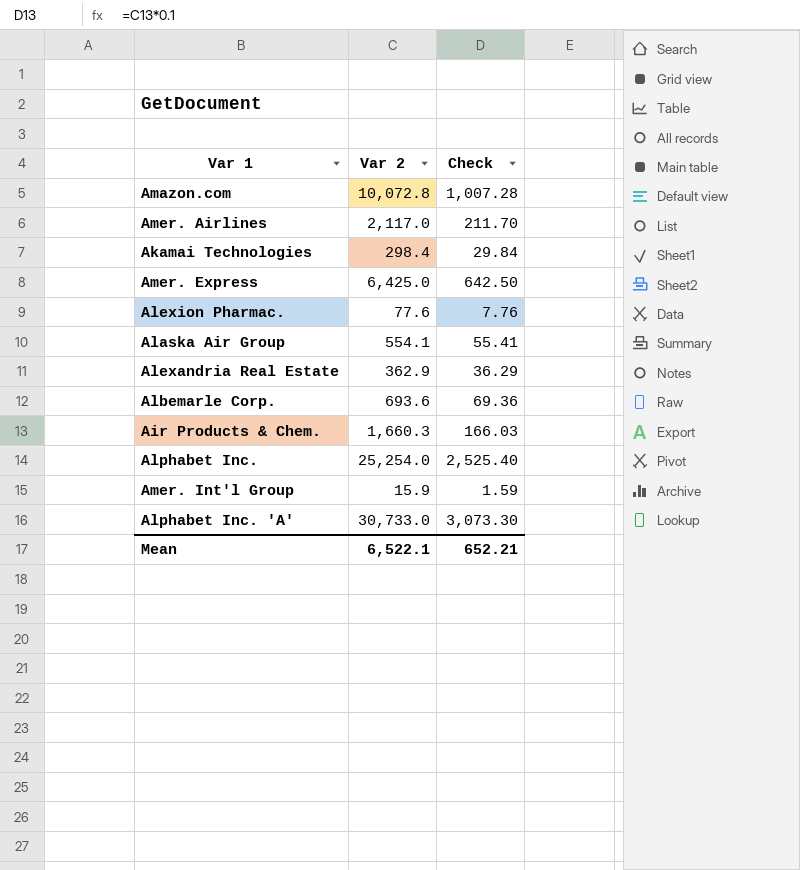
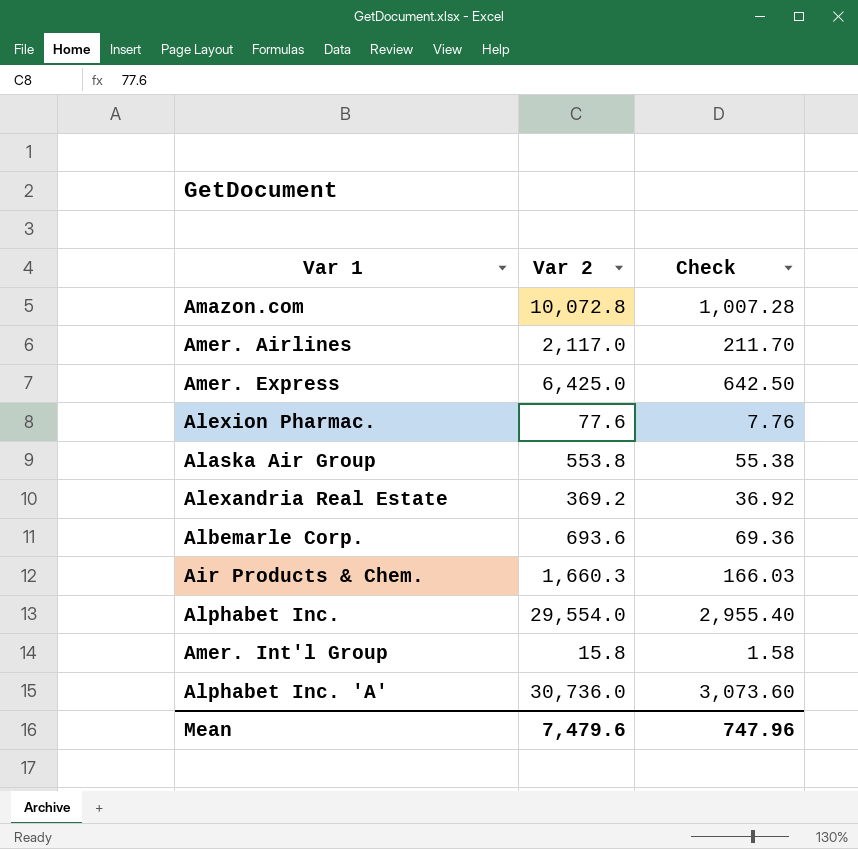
row Akamai Technologies: 298.4 | 29.84 -> none
Alaska Air Group | Var 2: 554.1 -> 553.8
Alaska Air Group | Check: 55.41 -> 55.38
Alexandria Real Estate | Var 2: 362.9 -> 369.2
Alexandria Real Estate | Check: 36.29 -> 36.92
Alphabet Inc. | Var 2: 25,254.0 -> 29,554.0
Alphabet Inc. | Check: 2,525.40 -> 2,955.40
Amer. Int'l Group | Var 2: 15.9 -> 15.8
Amer. Int'l Group | Check: 1.59 -> 1.58
Alphabet Inc. 'A' | Var 2: 30,733.0 -> 30,736.0
Alphabet Inc. 'A' | Check: 3,073.30 -> 3,073.60
Mean | Var 2: 6,522.1 -> 7,479.6
Mean | Check: 652.21 -> 747.96

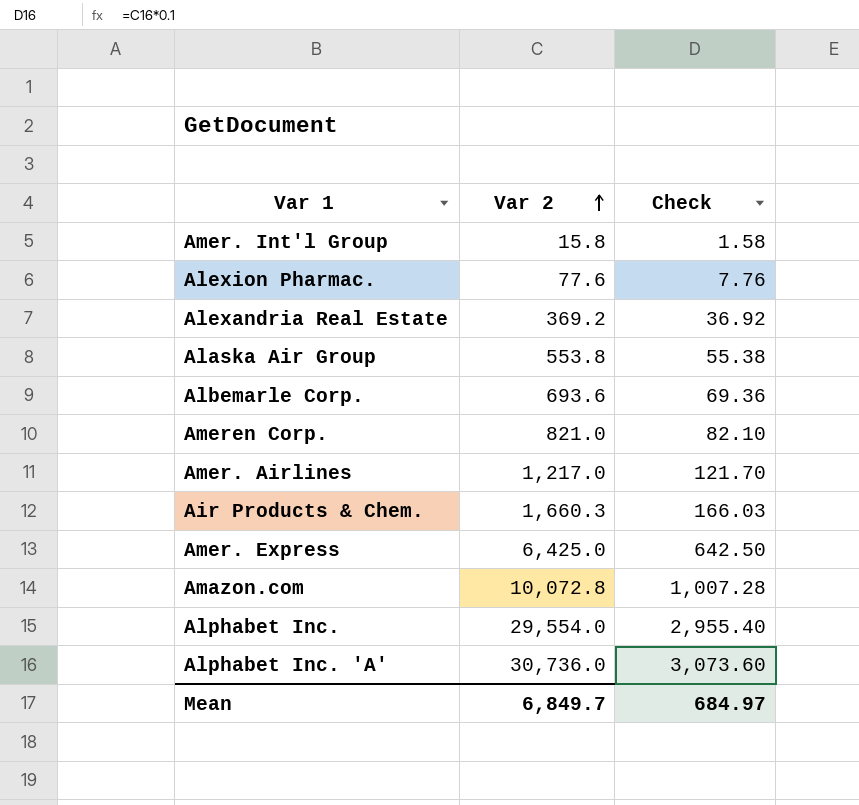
row order: none -> Var 2 ascending
row Ameren Corp.: none -> 821.0 | 82.10
Amer. Airlines | Var 2: 2,117.0 -> 1,217.0
Amer. Airlines | Check: 211.70 -> 121.70
Mean | Var 2: 7,479.6 -> 6,849.7
Mean | Check: 747.96 -> 684.97

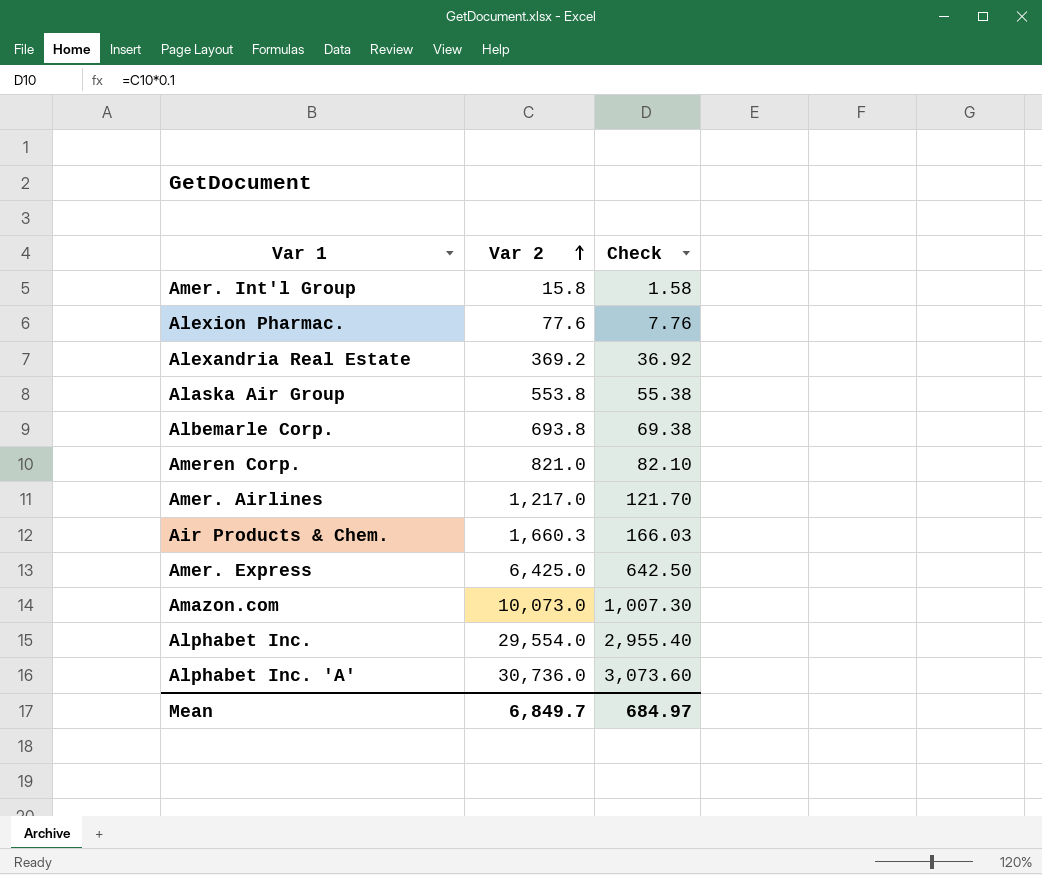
Albemarle Corp. | Var 2: 693.6 -> 693.8
Albemarle Corp. | Check: 69.36 -> 69.38
Amazon.com | Var 2: 10,072.8 -> 10,073.0
Amazon.com | Check: 1,007.28 -> 1,007.30

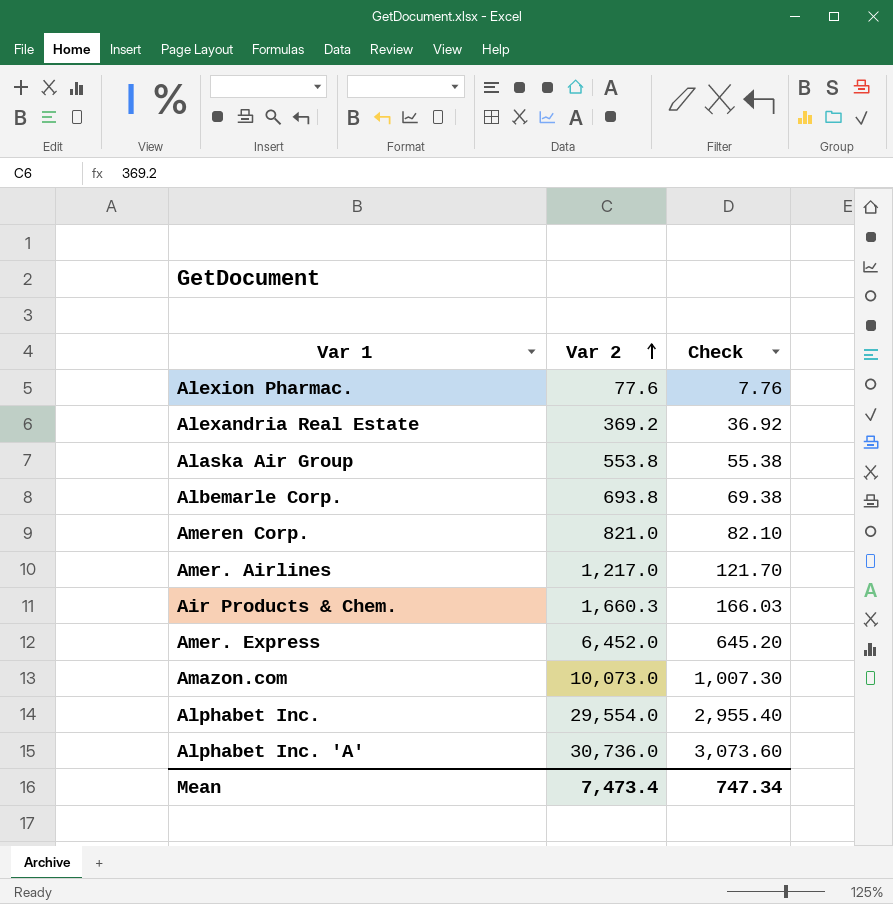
row Amer. Int'l Group: 15.8 | 1.58 -> none
Amer. Express | Var 2: 6,425.0 -> 6,452.0
Amer. Express | Check: 642.50 -> 645.20
Mean | Var 2: 6,849.7 -> 7,473.4
Mean | Check: 684.97 -> 747.34

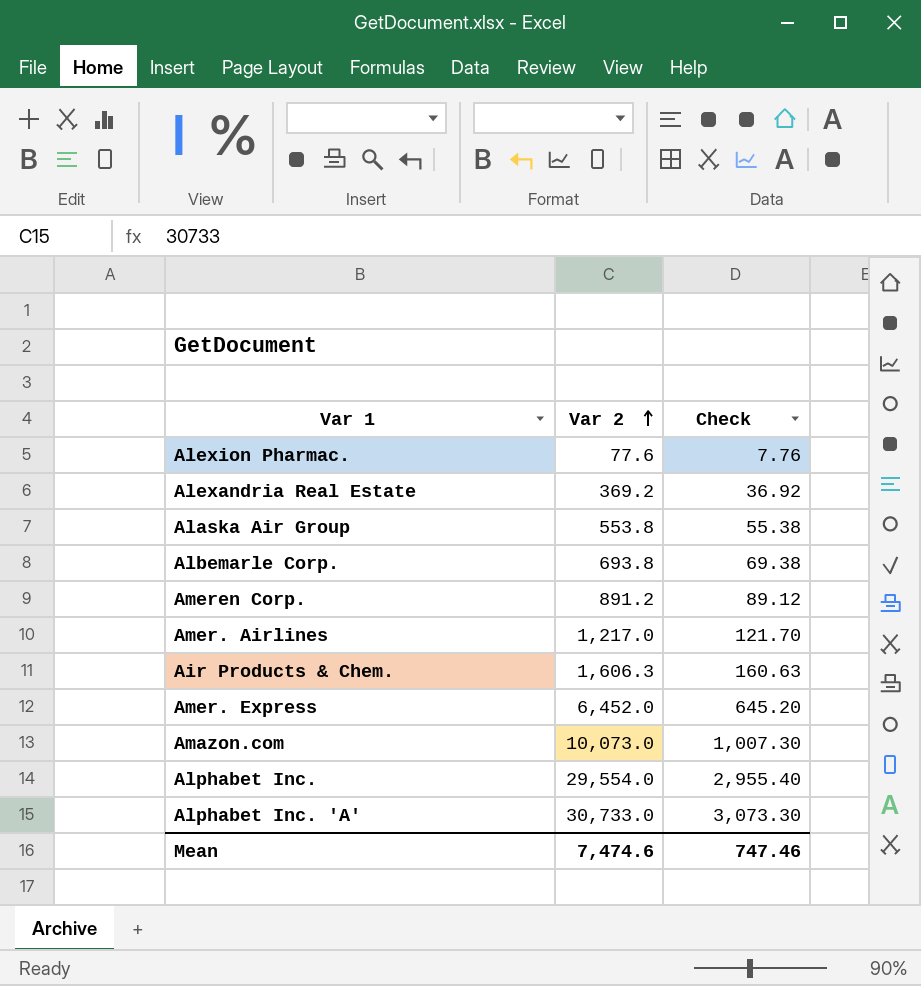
Ameren Corp. | Var 2: 821.0 -> 891.2
Ameren Corp. | Check: 82.10 -> 89.12
Air Products & Chem. | Var 2: 1,660.3 -> 1,606.3
Air Products & Chem. | Check: 166.03 -> 160.63
Alphabet Inc. 'A' | Var 2: 30,736.0 -> 30,733.0
Alphabet Inc. 'A' | Check: 3,073.60 -> 3,073.30
Mean | Var 2: 7,473.4 -> 7,474.6
Mean | Check: 747.34 -> 747.46

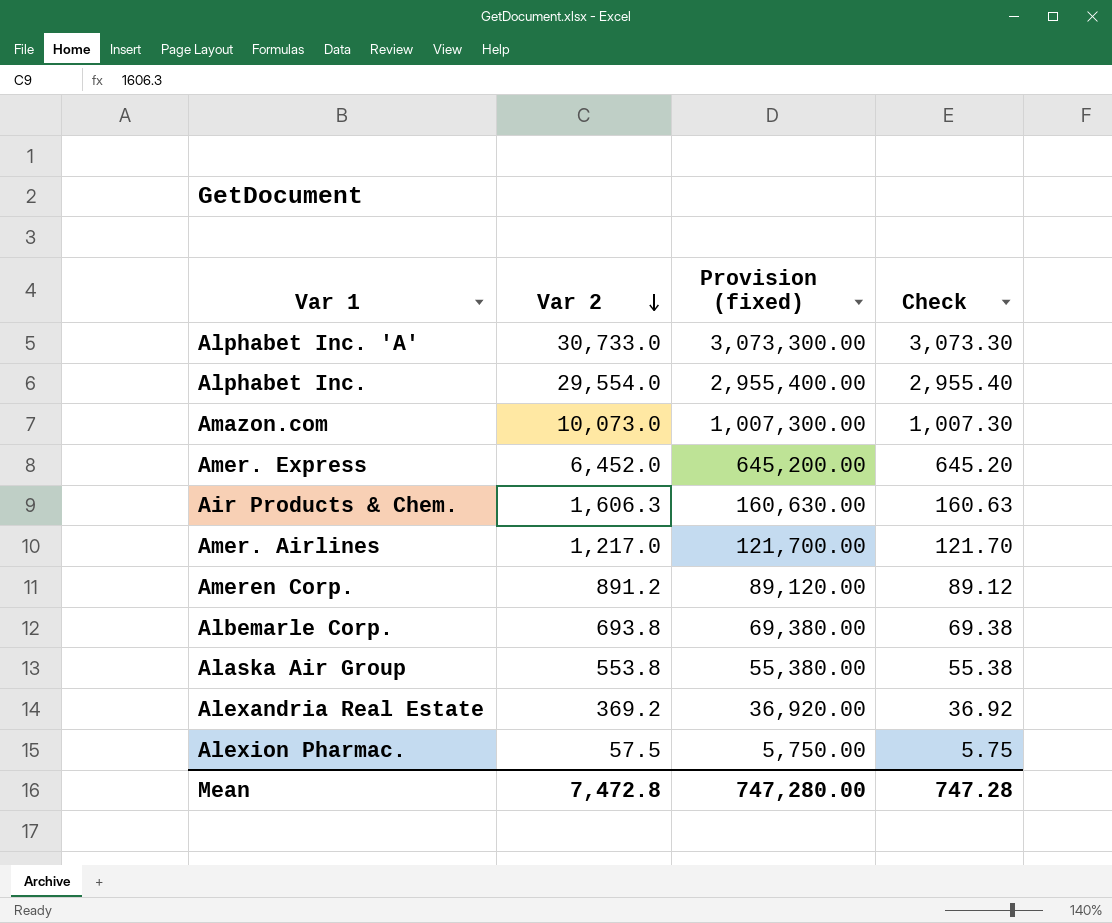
row order: Var 2 ascending -> Var 2 descending
column Provision (fixed) | formula: none -> [Var 2] * 100
Alexion Pharmac. | Var 2: 77.6 -> 57.5
Alexion Pharmac. | Check: 7.76 -> 5.75
Mean | Var 2: 7,474.6 -> 7,472.8
Mean | Check: 747.46 -> 747.28

